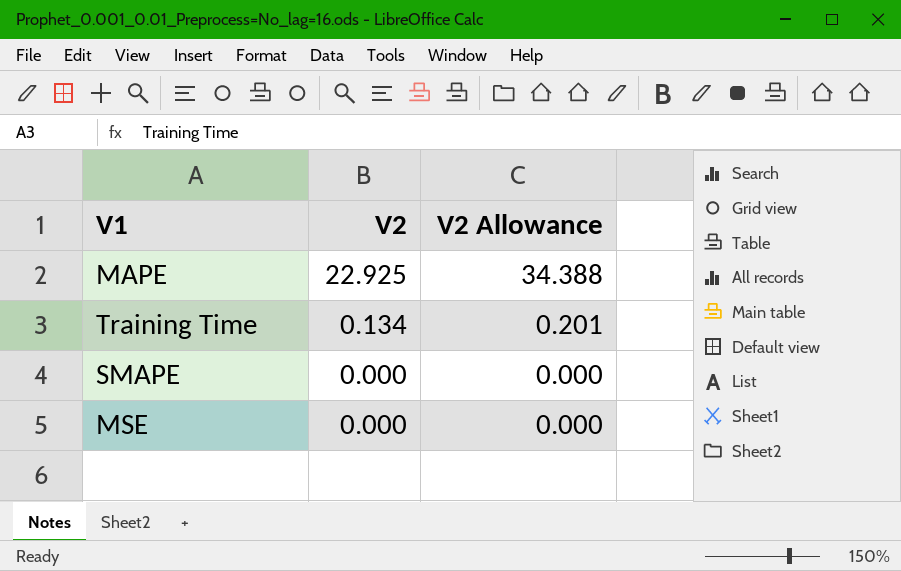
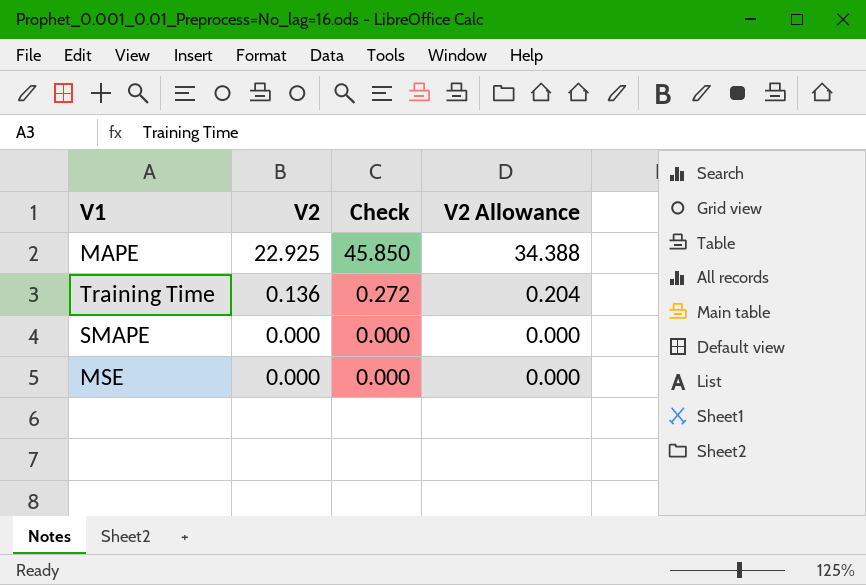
column Check | formula: none -> [V2] * 2
Training Time | V2: 0.134 -> 0.136
Training Time | V2 Allowance: 0.201 -> 0.204

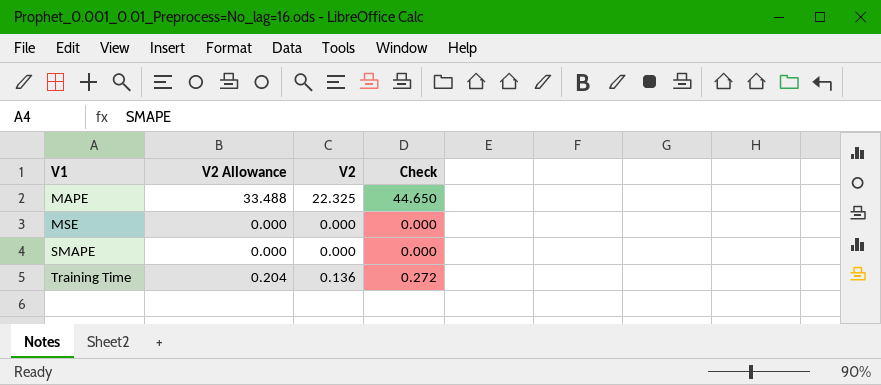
row order: V2 descending -> V1 ascending
column V2 Allowance | position: 4 -> 2
MAPE | V2 Allowance: 34.388 -> 33.488
MAPE | V2: 22.925 -> 22.325
MAPE | Check: 45.850 -> 44.650

